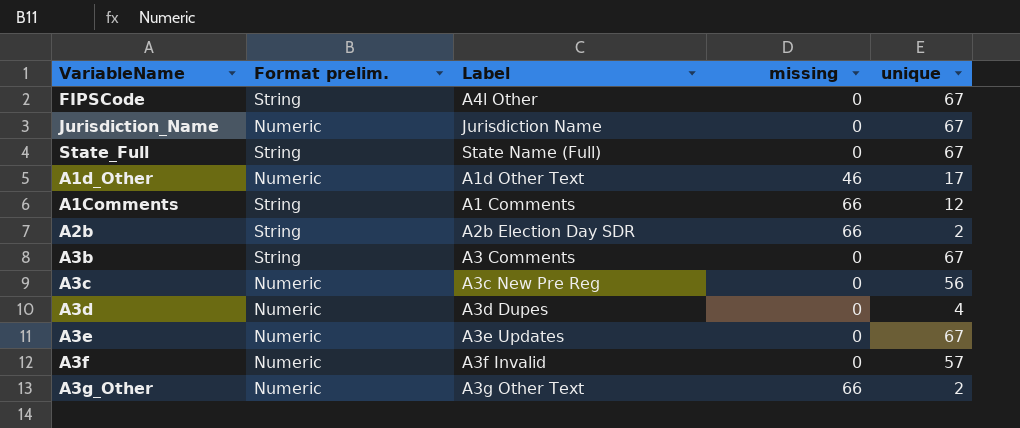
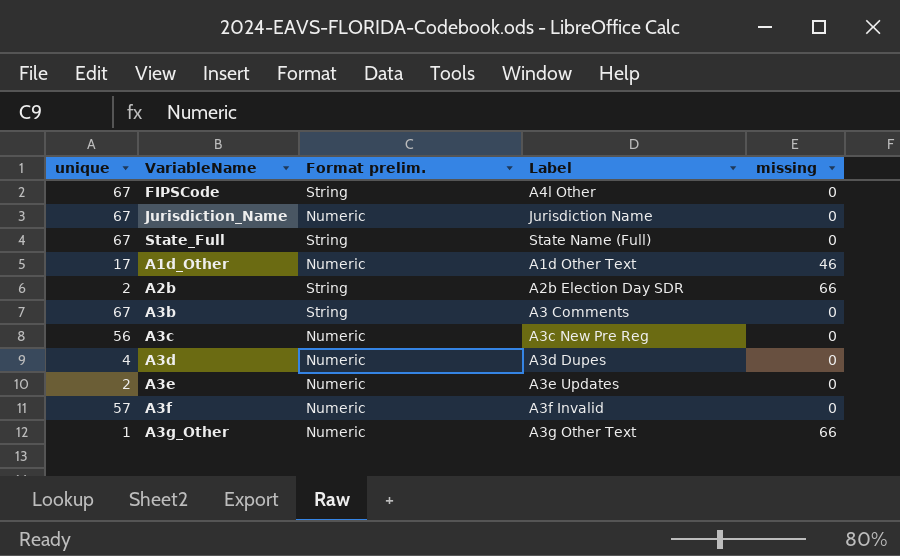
column unique | position: 5 -> 1
row A1Comments: String | A1 Comments | 66 | 12 -> none
A3e | unique: 67 -> 2
A3g_Other | unique: 2 -> 1

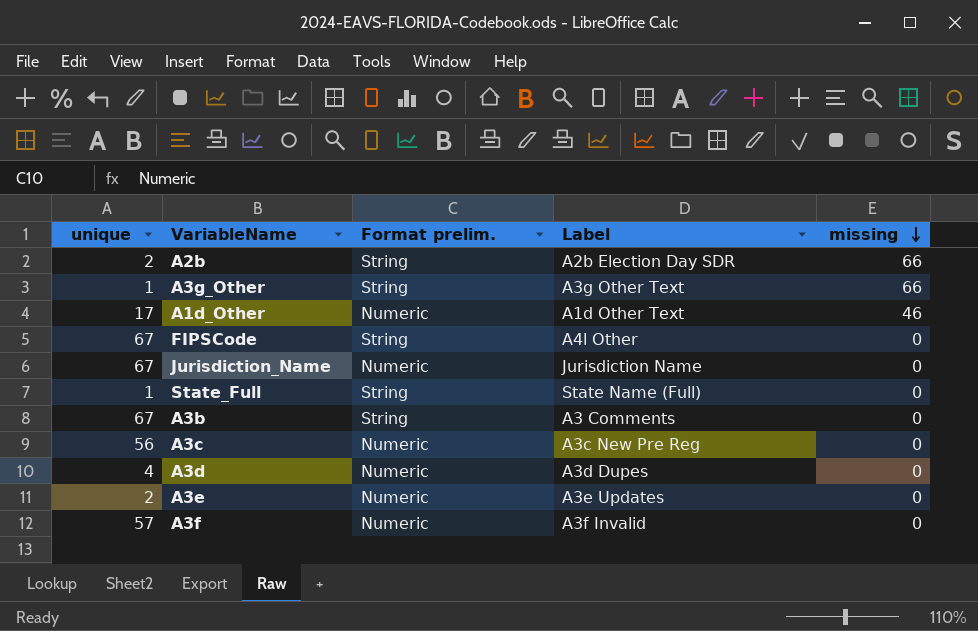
row order: none -> missing descending
A3g_Other | Format prelim.: Numeric -> String
State_Full | unique: 67 -> 1

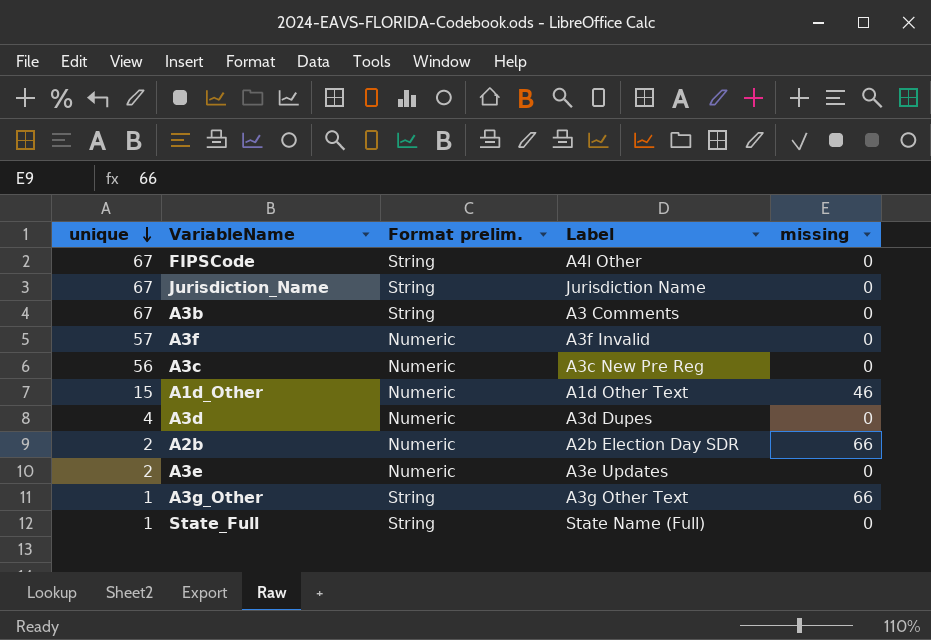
row order: missing descending -> unique descending
Jurisdiction_Name | Format prelim.: Numeric -> String
A1d_Other | unique: 17 -> 15
A2b | Format prelim.: String -> Numeric

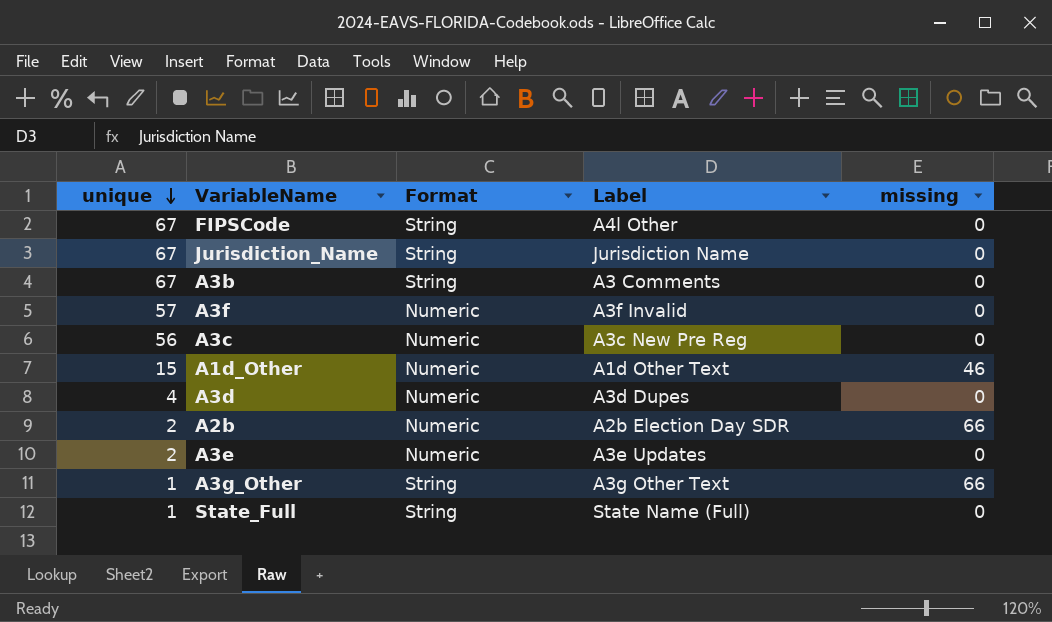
column name: Format prelim. -> Format

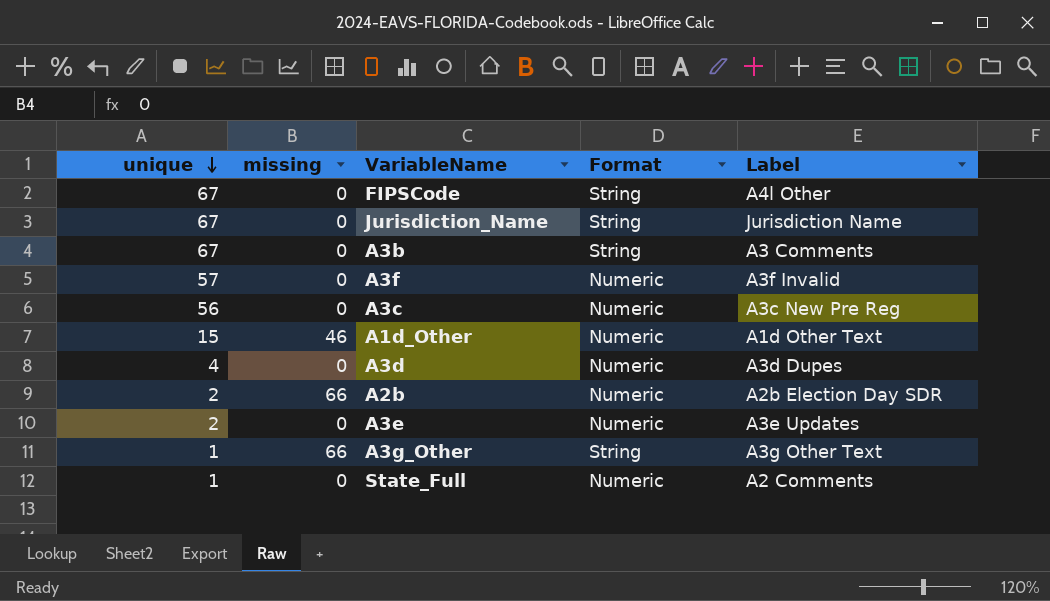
column missing | position: 5 -> 2
State_Full | Format: String -> Numeric
State_Full | Label: State Name (Full) -> A2 Comments

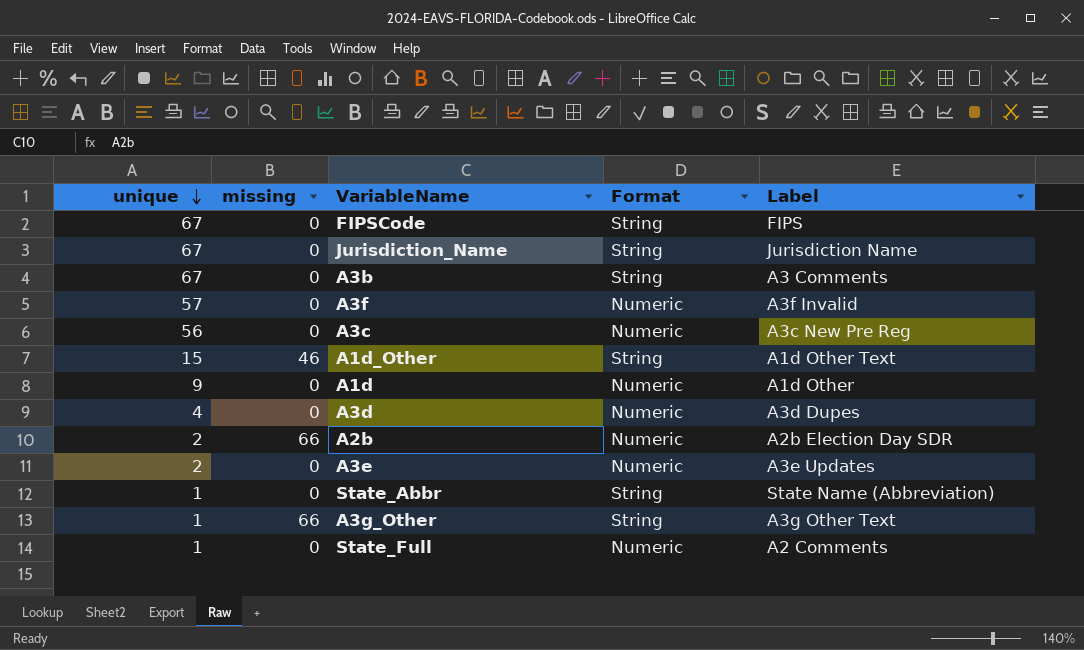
FIPSCode | Label: A4l Other -> FIPS
A1d_Other | Format: Numeric -> String
row A1d: none -> 9 | 0 | Numeric | A1d Other
row State_Abbr: none -> 1 | 0 | String | State Name (Abbreviation)

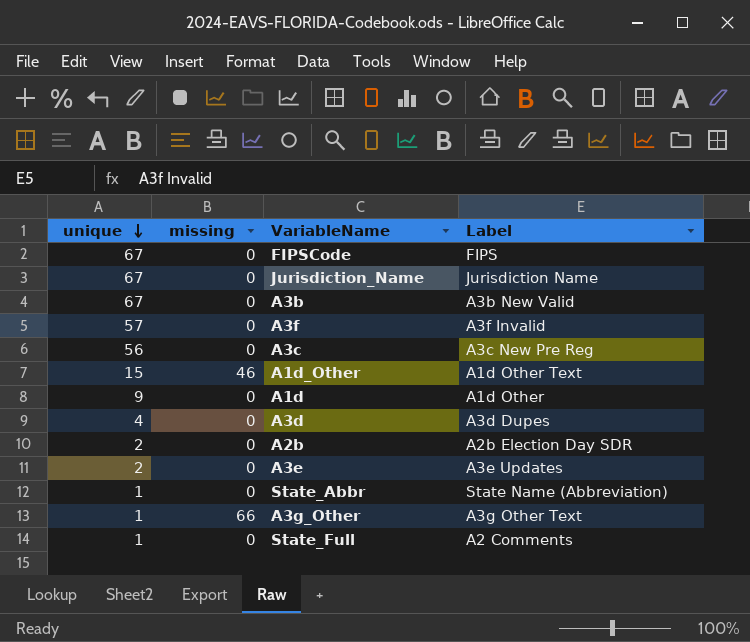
column Format | position: 4 -> none
A3b | Label: A3 Comments -> A3b New Valid
A2b | missing: 66 -> 0

